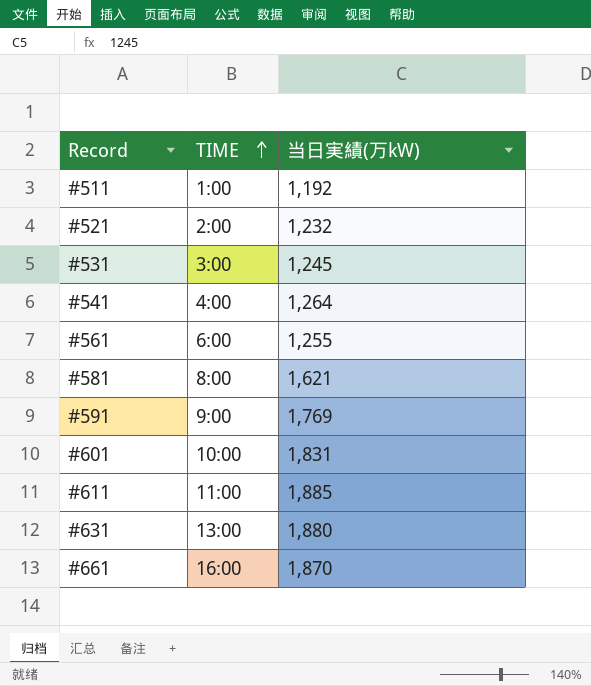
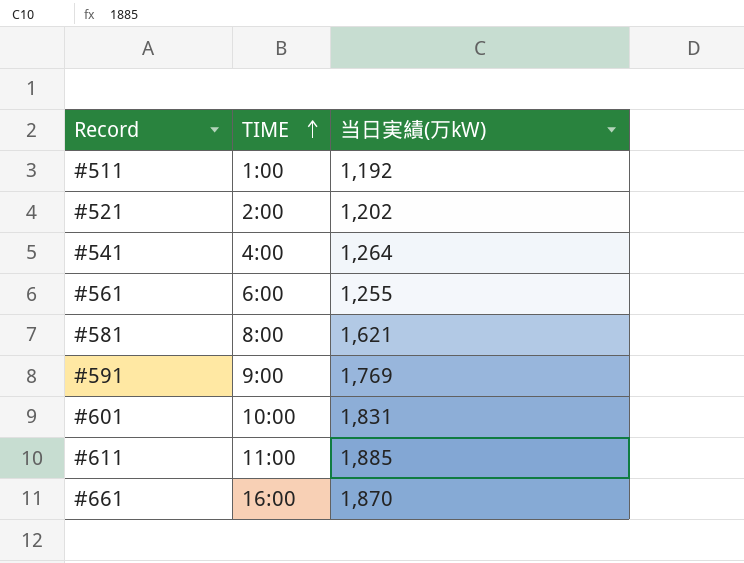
row #531: 3:00 | 1,245 -> none
row #631: 13:00 | 1,880 -> none
#521 | 当日実績(万kW): 1,232 -> 1,202

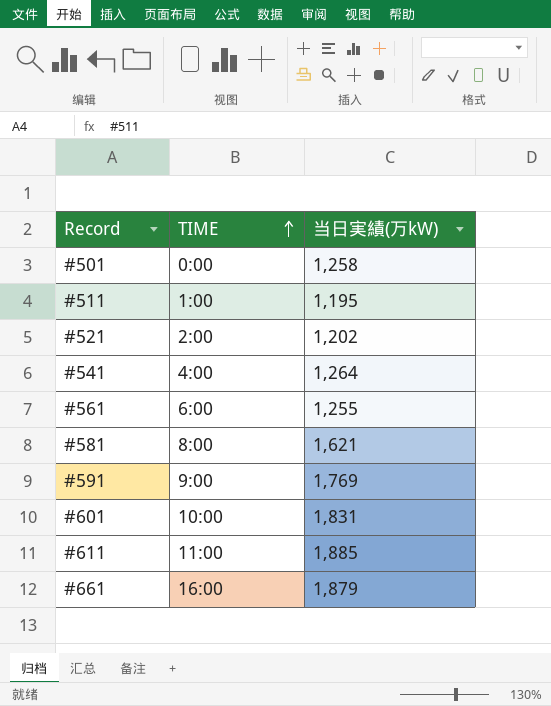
row #501: none -> 0:00 | 1,258
#511 | 当日実績(万kW): 1,192 -> 1,195
#661 | 当日実績(万kW): 1,870 -> 1,879

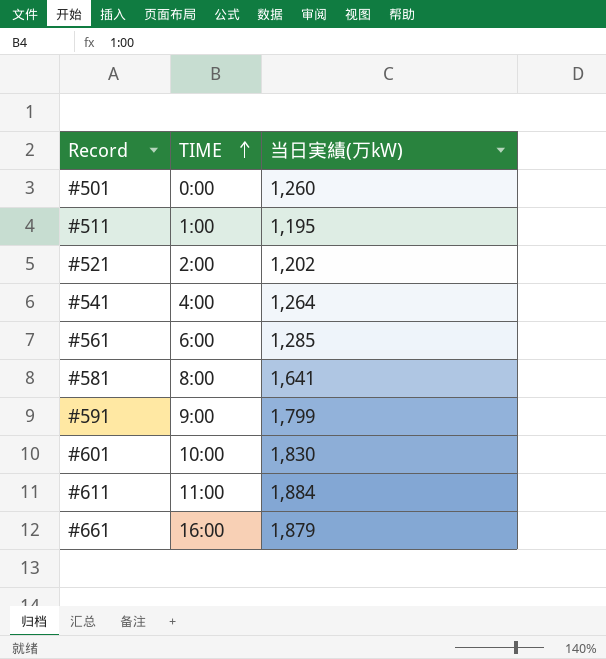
#501 | 当日実績(万kW): 1,258 -> 1,260
#561 | 当日実績(万kW): 1,255 -> 1,285
#581 | 当日実績(万kW): 1,621 -> 1,641
#591 | 当日実績(万kW): 1,769 -> 1,799
#601 | 当日実績(万kW): 1,831 -> 1,830
#611 | 当日実績(万kW): 1,885 -> 1,884

